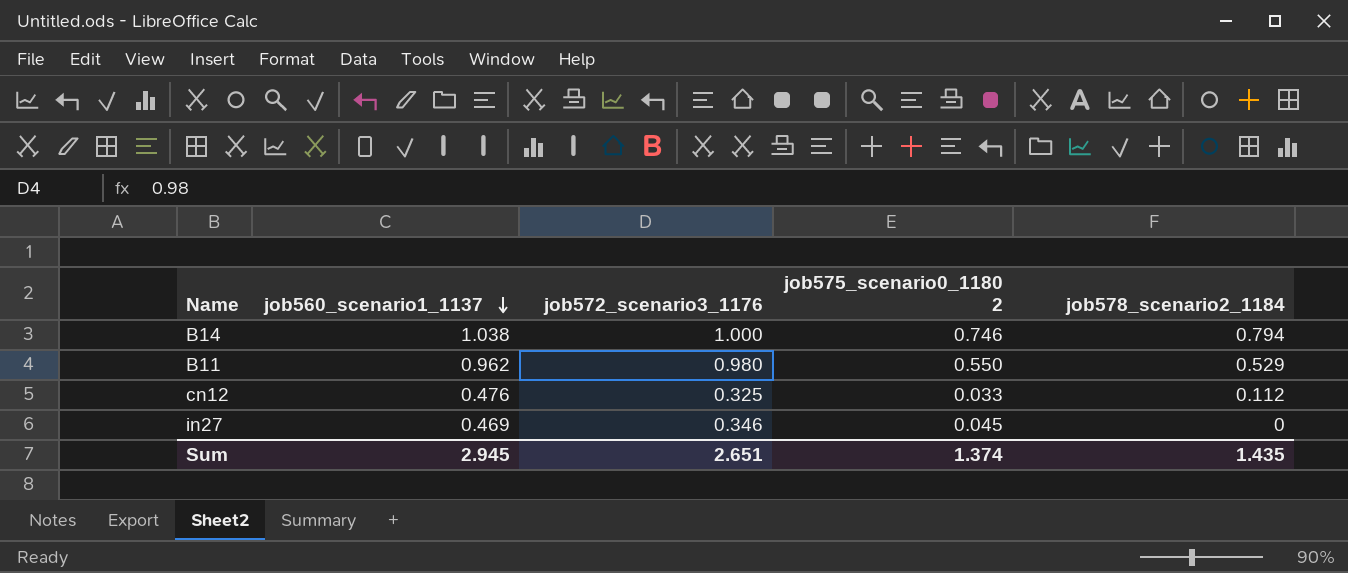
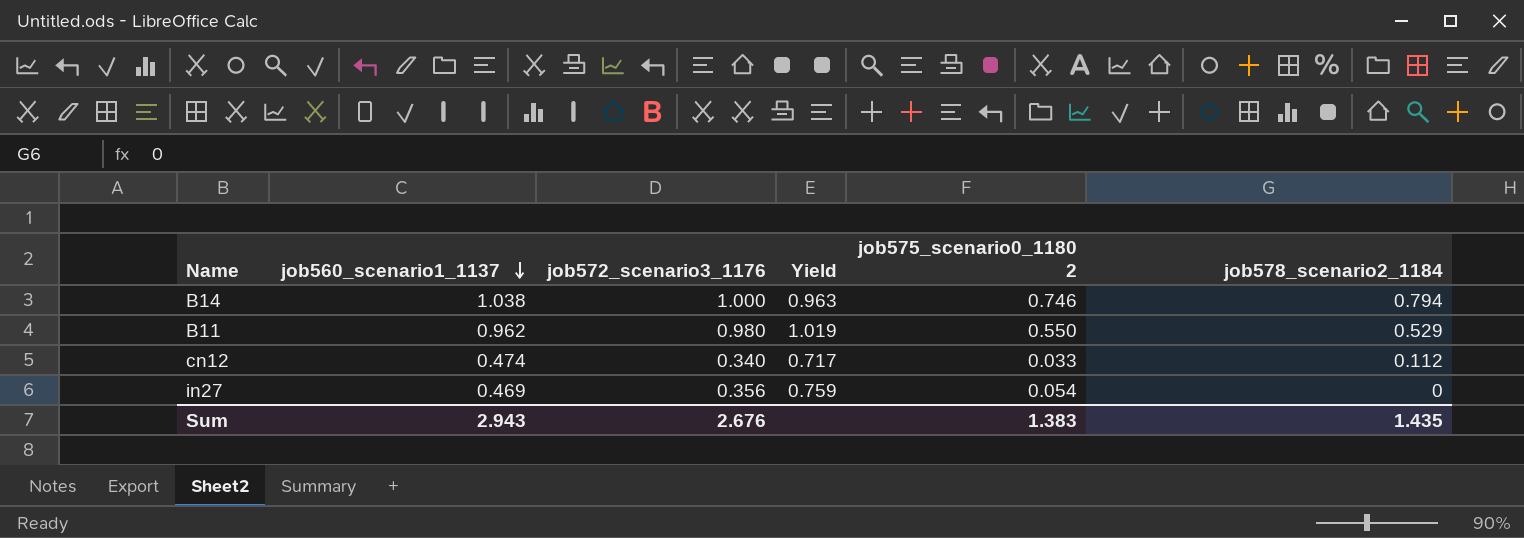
column Yield | formula: none -> [job572_scenario3_1176] / [job560_scenario1_1137]
cn12 | job560_scenario1_1137: 0.476 -> 0.474
cn12 | job572_scenario3_1176: 0.325 -> 0.340
in27 | job572_scenario3_1176: 0.346 -> 0.356
in27 | job575_scenario0_1180 2: 0.045 -> 0.054
Sum | job560_scenario1_1137: 2.945 -> 2.943
Sum | job572_scenario3_1176: 2.651 -> 2.676
Sum | job575_scenario0_1180 2: 1.374 -> 1.383

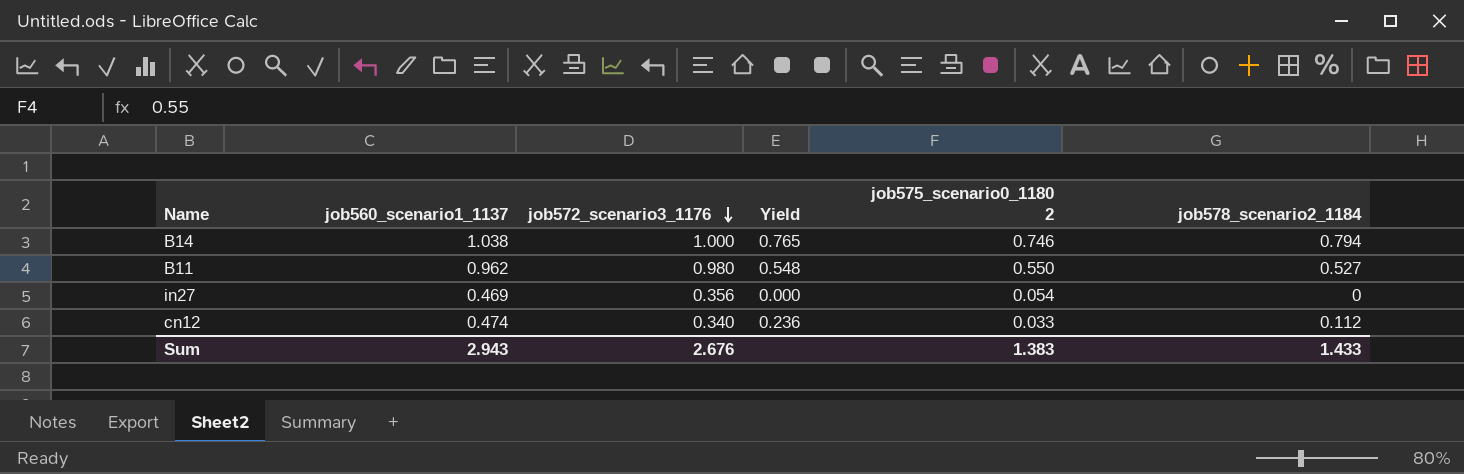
row order: job560_scenario1_1137 descending -> job572_scenario3_1176 descending
column Yield | formula: [job572_scenario3_1176] / [job560_scenario1_1137] -> [job578_scenario2_1184] / [job560_scenario1_1137]
B11 | job578_scenario2_1184: 0.529 -> 0.527
Sum | job578_scenario2_1184: 1.435 -> 1.433

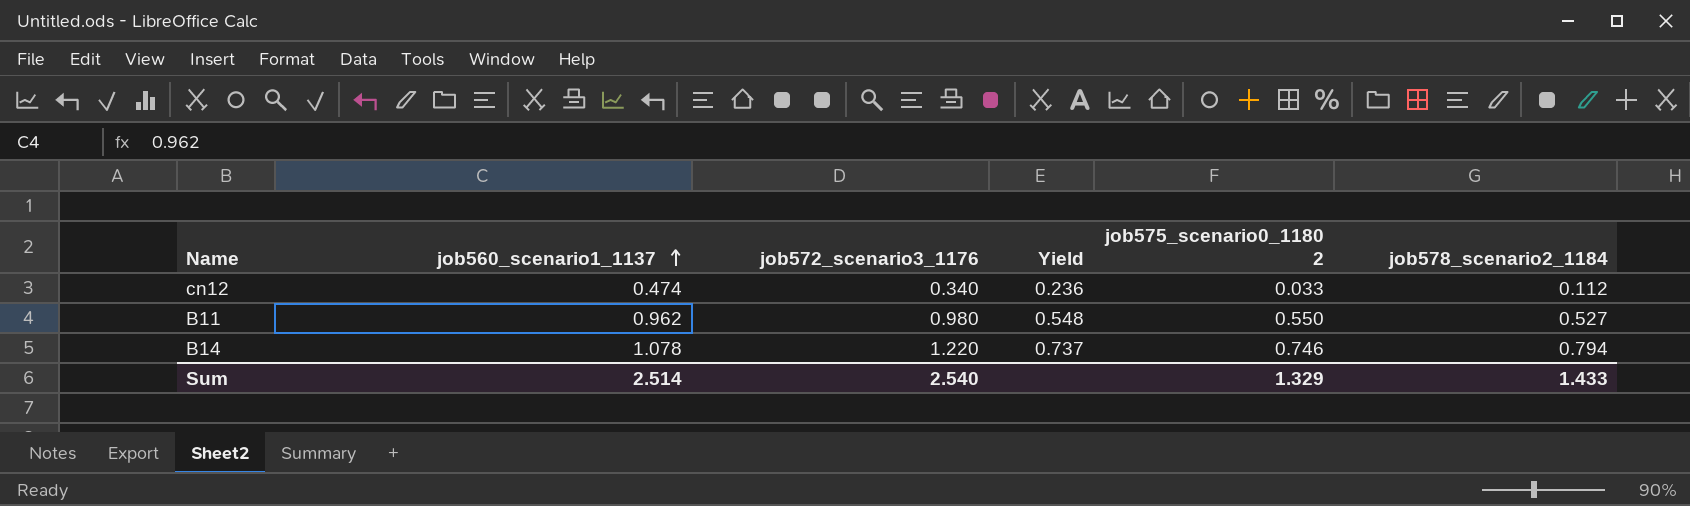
row order: job572_scenario3_1176 descending -> job560_scenario1_1137 ascending
row in27: 0.469 | 0.356 | 0.000 | 0.054 | 0 -> none
B14 | job560_scenario1_1137: 1.038 -> 1.078
B14 | job572_scenario3_1176: 1.000 -> 1.220
B14 | Yield: 0.765 -> 0.737
Sum | job560_scenario1_1137: 2.943 -> 2.514
Sum | job572_scenario3_1176: 2.676 -> 2.540
Sum | job575_scenario0_1180 2: 1.383 -> 1.329

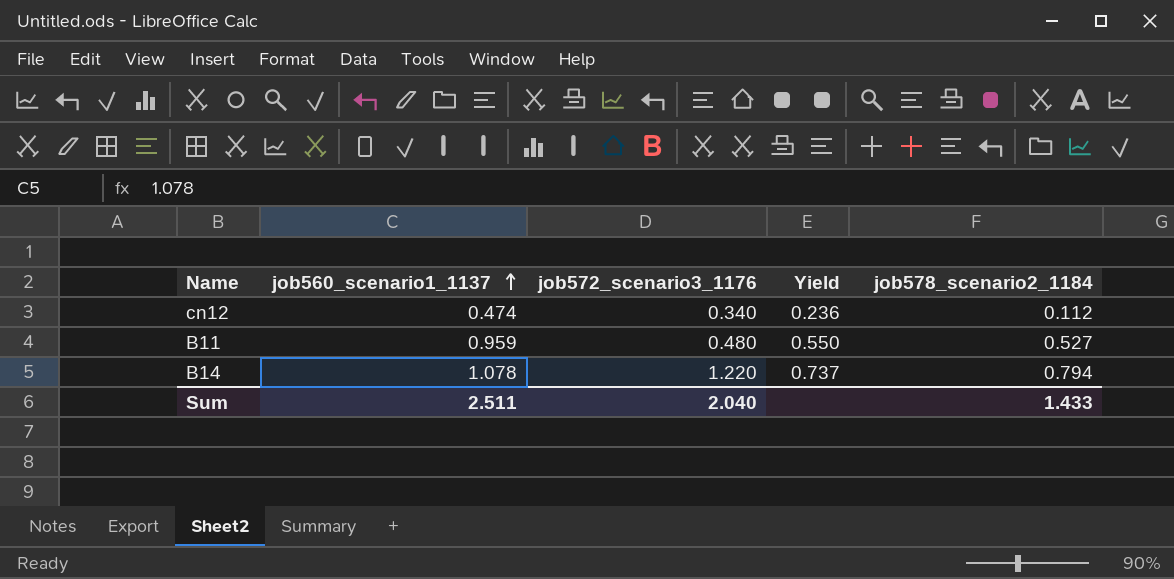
column job575_scenario0_1180 2 | position: 5 -> none
B11 | job560_scenario1_1137: 0.962 -> 0.959
B11 | job572_scenario3_1176: 0.980 -> 0.480
B11 | Yield: 0.548 -> 0.550
Sum | job560_scenario1_1137: 2.514 -> 2.511
Sum | job572_scenario3_1176: 2.540 -> 2.040

